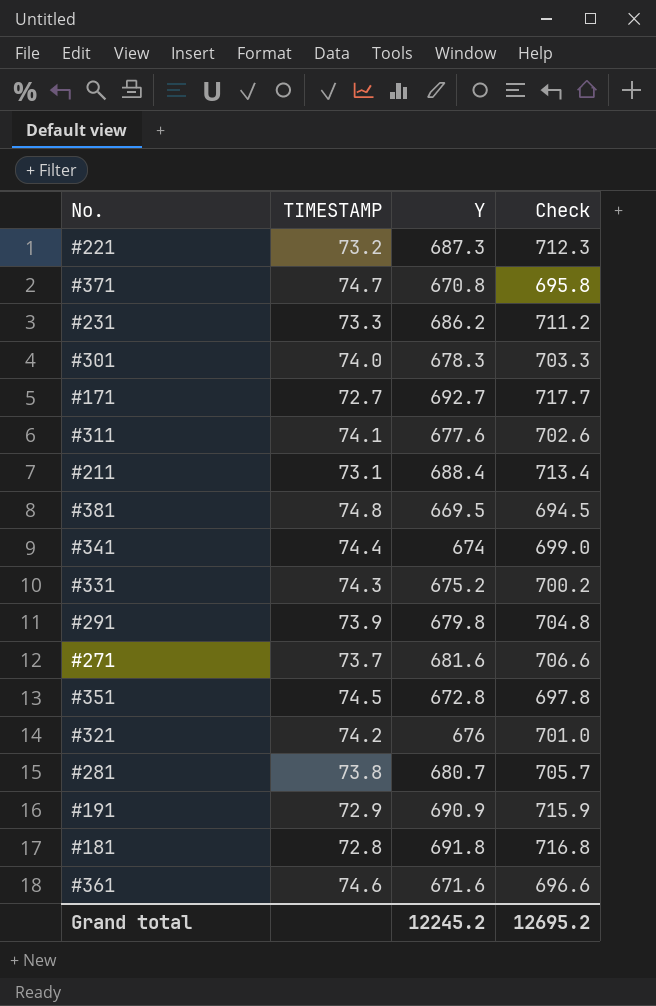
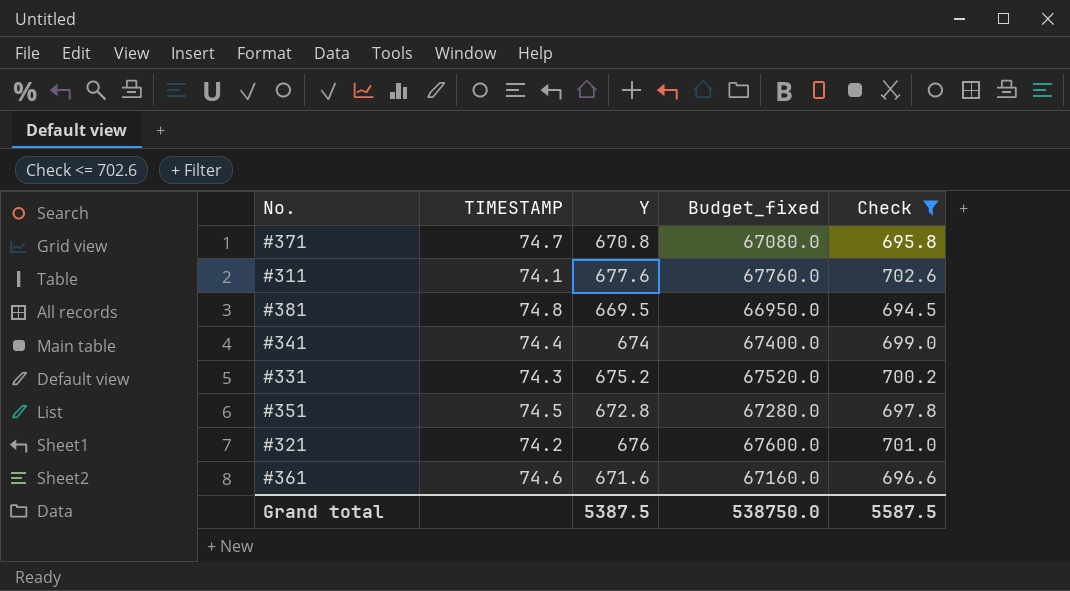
filter: none -> Check <= 702.6
column Budget_fixed | formula: none -> [Y] * 100
Grand total | Y: 12245.2 -> 5387.5
Grand total | Check: 12695.2 -> 5587.5

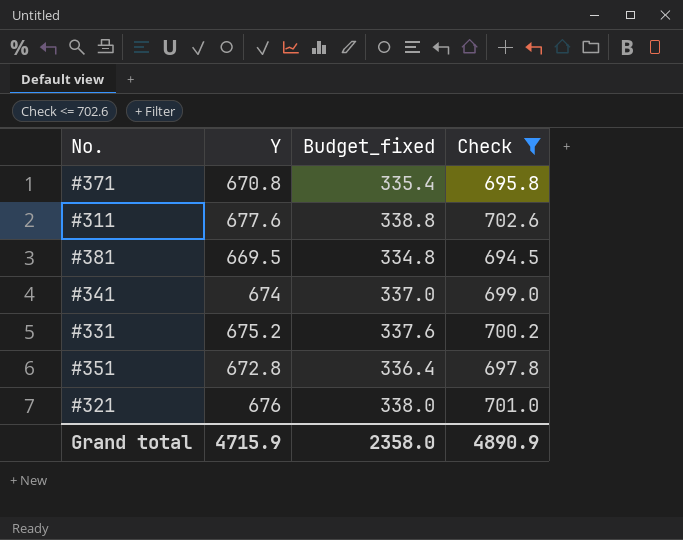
column TIMESTAMP | position: 2 -> none
column Budget_fixed | formula: [Y] * 100 -> [Y] * 0.5
row #361: 74.6 | 671.6 | 67160.0 | 696.6 -> none
Grand total | Y: 5387.5 -> 4715.9
Grand total | Budget_fixed: 538750.0 -> 2358.0
Grand total | Check: 5587.5 -> 4890.9

